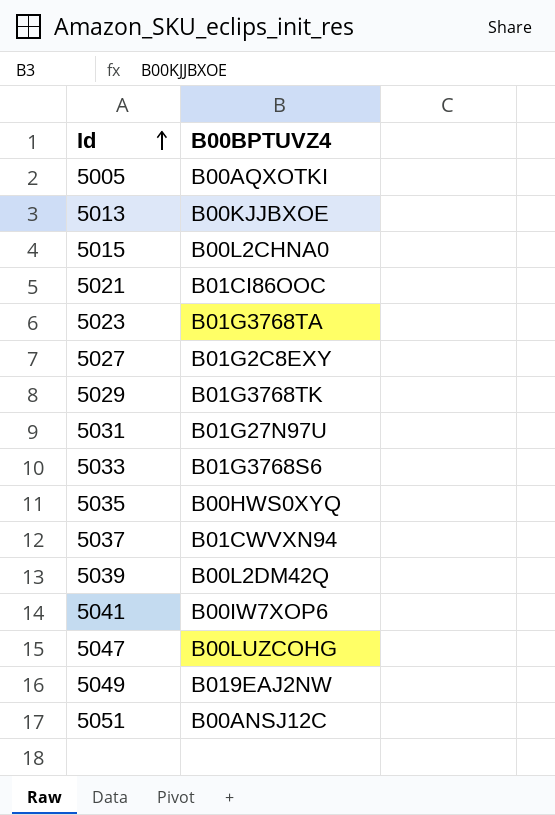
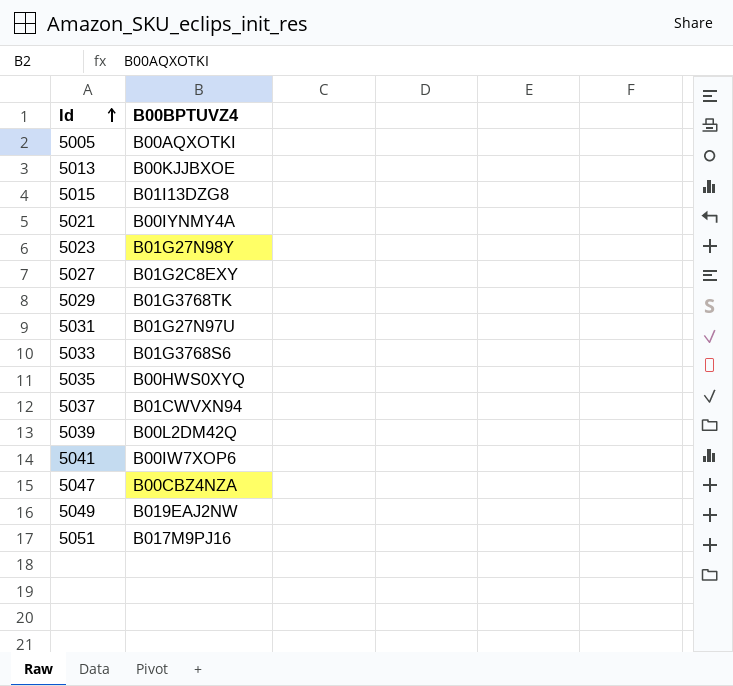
5015 | B00BPTUVZ4: B00L2CHNA0 -> B01I13DZG8
5021 | B00BPTUVZ4: B01CI86OOC -> B00IYNMY4A
5023 | B00BPTUVZ4: B01G3768TA -> B01G27N98Y
5047 | B00BPTUVZ4: B00LUZCOHG -> B00CBZ4NZA
5051 | B00BPTUVZ4: B00ANSJ12C -> B017M9PJ16

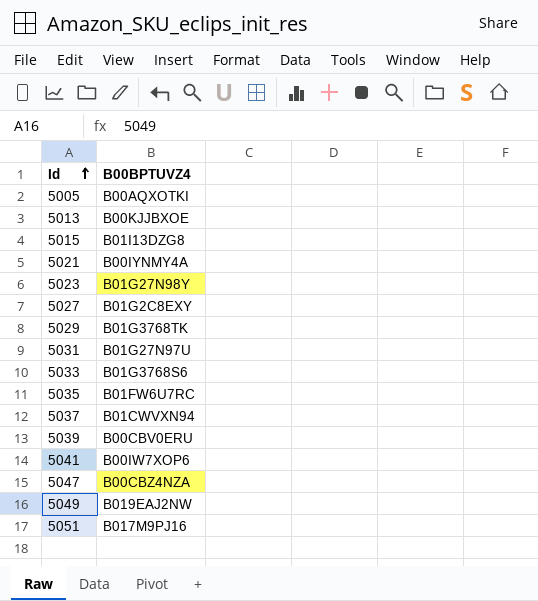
5035 | B00BPTUVZ4: B00HWS0XYQ -> B01FW6U7RC
5039 | B00BPTUVZ4: B00L2DM42Q -> B00CBV0ERU

